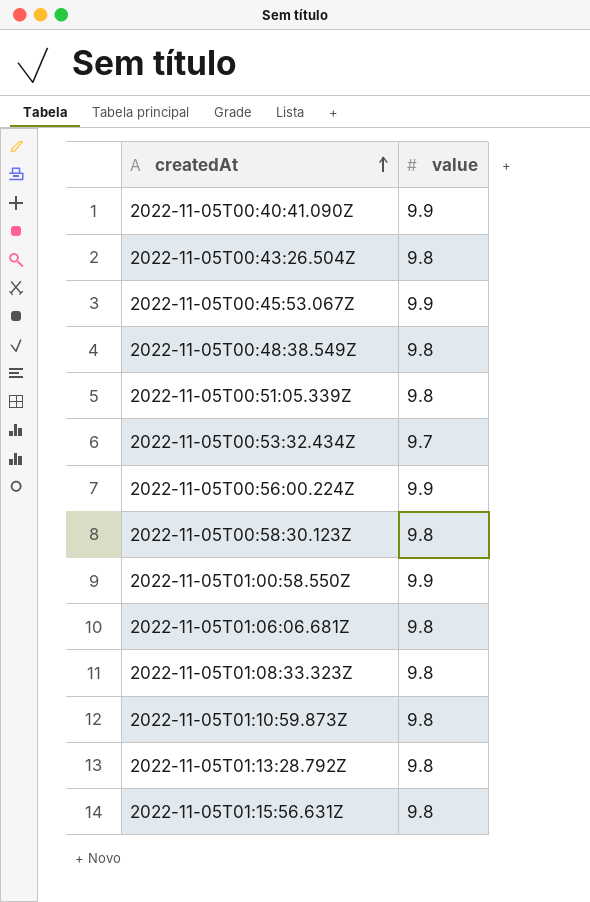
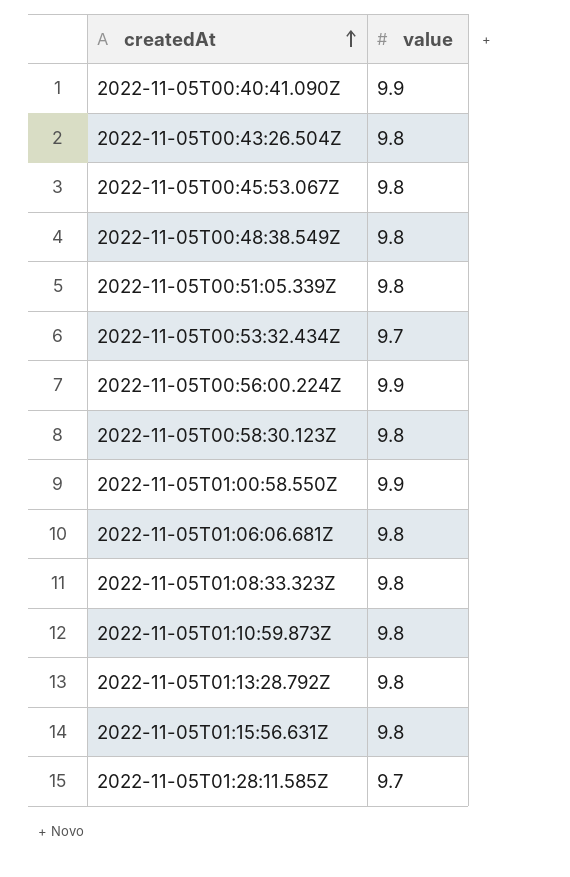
2022-11-05T00:45:53.067Z | value: 9.9 -> 9.8
row 2022-11-05T01:28:11.585Z: none -> 9.7

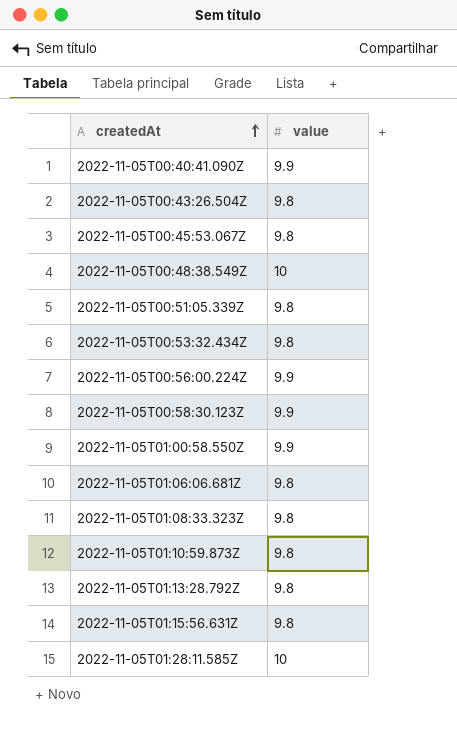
2022-11-05T00:48:38.549Z | value: 9.8 -> 10
2022-11-05T00:53:32.434Z | value: 9.7 -> 9.8
2022-11-05T00:58:30.123Z | value: 9.8 -> 9.9
2022-11-05T01:28:11.585Z | value: 9.7 -> 10

